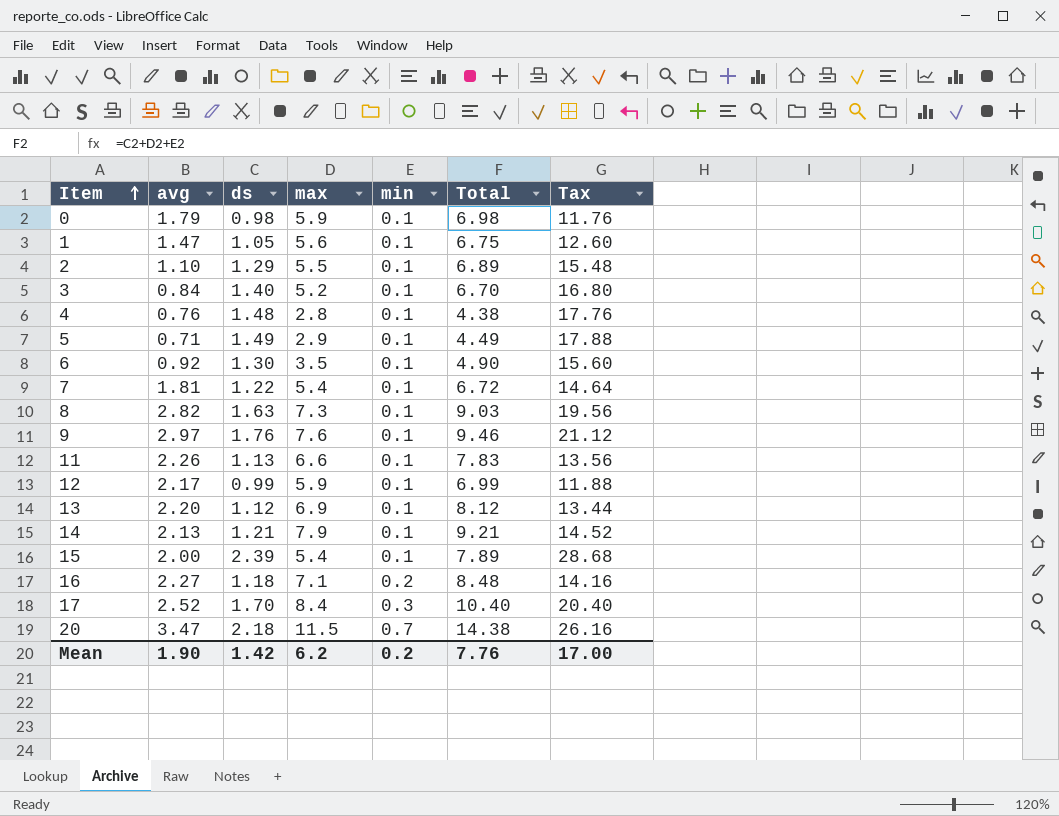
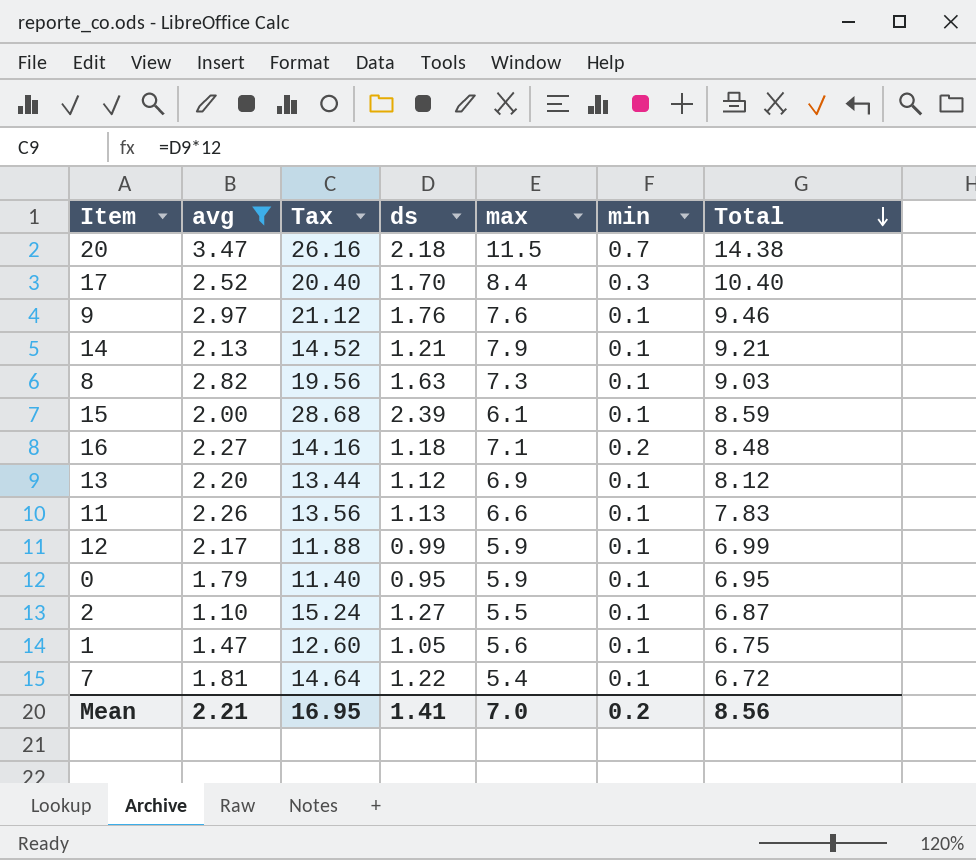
filter: none -> avg >= 1.10
row order: Item ascending -> Total descending
column Tax | position: 7 -> 3
15 | max: 5.4 -> 6.1
15 | Total: 7.89 -> 8.59
0 | Tax: 11.76 -> 11.40
0 | ds: 0.98 -> 0.95
0 | Total: 6.98 -> 6.95
2 | Tax: 15.48 -> 15.24
2 | ds: 1.29 -> 1.27
2 | Total: 6.89 -> 6.87
Mean | avg: 1.90 -> 2.21
Mean | Tax: 17.00 -> 16.95
Mean | ds: 1.42 -> 1.41
Mean | max: 6.2 -> 7.0
Mean | Total: 7.76 -> 8.56

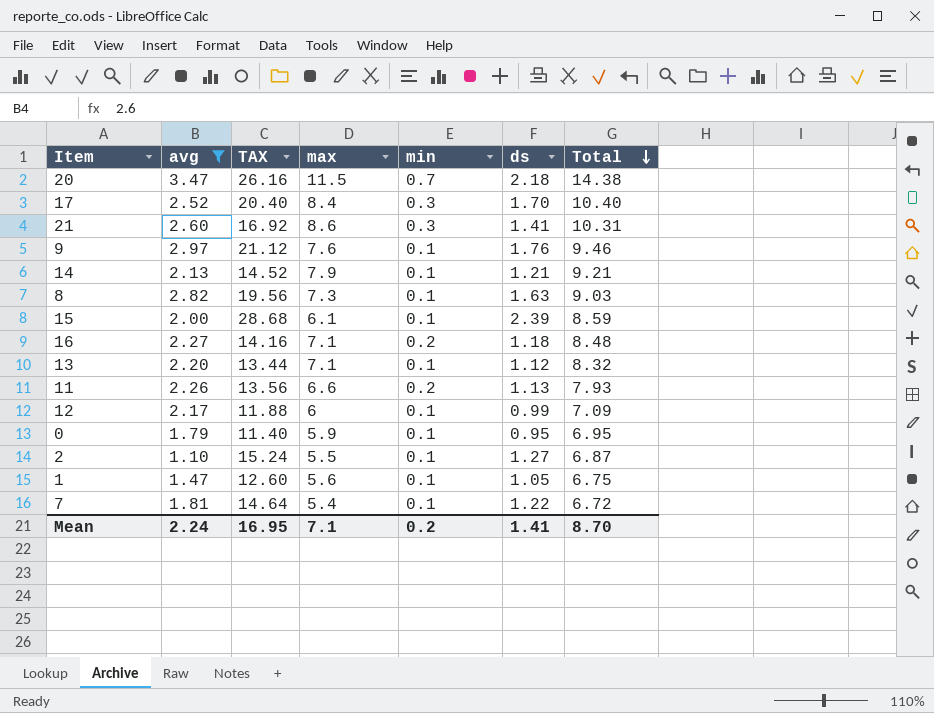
column name: Tax -> TAX
column ds | position: 4 -> 6
row 21: none -> 2.60 | 16.92 | 8.6 | 0.3 | 1.41 | 10.31
13 | max: 6.9 -> 7.1
13 | Total: 8.12 -> 8.32
11 | min: 0.1 -> 0.2
11 | Total: 7.83 -> 7.93
12 | max: 5.9 -> 6
12 | Total: 6.99 -> 7.09
Mean | avg: 2.21 -> 2.24
Mean | max: 7.0 -> 7.1
Mean | Total: 8.56 -> 8.70

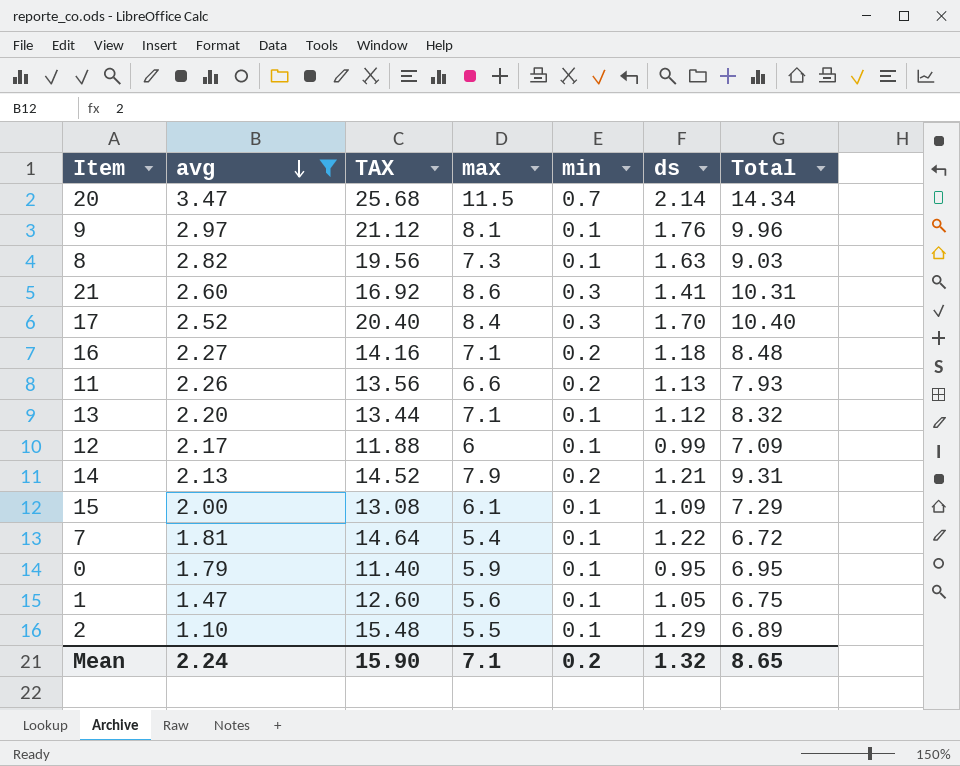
row order: Total descending -> avg descending
20 | TAX: 26.16 -> 25.68
20 | ds: 2.18 -> 2.14
20 | Total: 14.38 -> 14.34
9 | max: 7.6 -> 8.1
9 | Total: 9.46 -> 9.96
14 | min: 0.1 -> 0.2
14 | Total: 9.21 -> 9.31
15 | TAX: 28.68 -> 13.08
15 | ds: 2.39 -> 1.09
15 | Total: 8.59 -> 7.29
2 | TAX: 15.24 -> 15.48
2 | ds: 1.27 -> 1.29
2 | Total: 6.87 -> 6.89
Mean | TAX: 16.95 -> 15.90
Mean | ds: 1.41 -> 1.32
Mean | Total: 8.70 -> 8.65

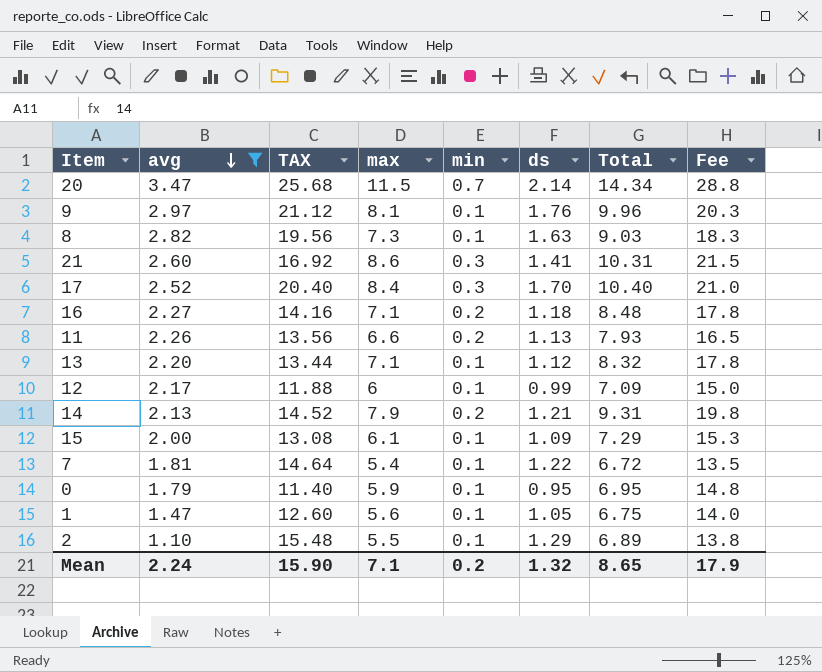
column Fee | formula: none -> [max] * 2.5

